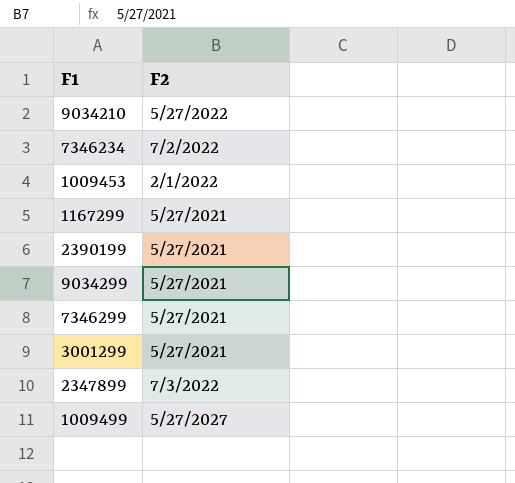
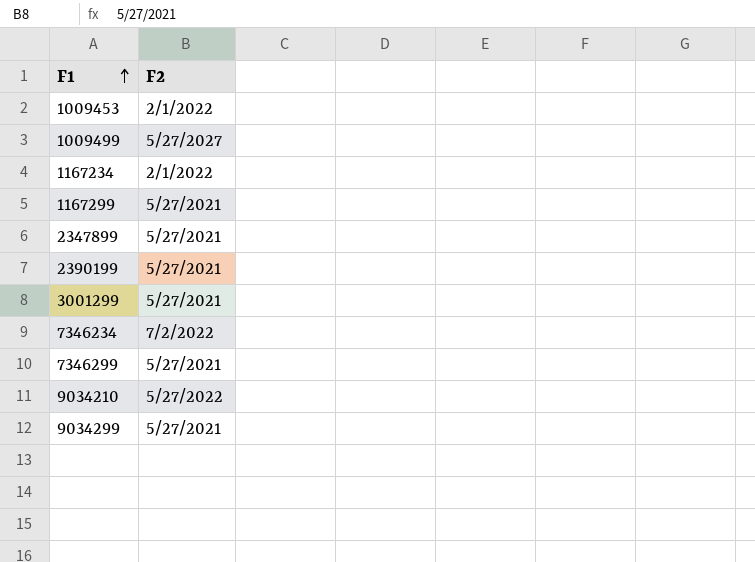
row order: none -> F1 ascending
row 1167234: none -> 2/1/2022
2347899 | F2: 7/3/2022 -> 5/27/2021

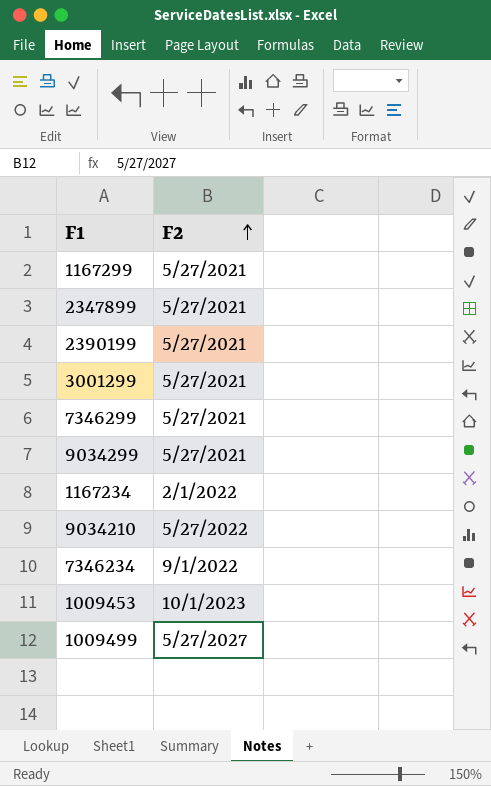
row order: F1 ascending -> F2 ascending
7346234 | F2: 7/2/2022 -> 9/1/2022
1009453 | F2: 2/1/2022 -> 10/1/2023

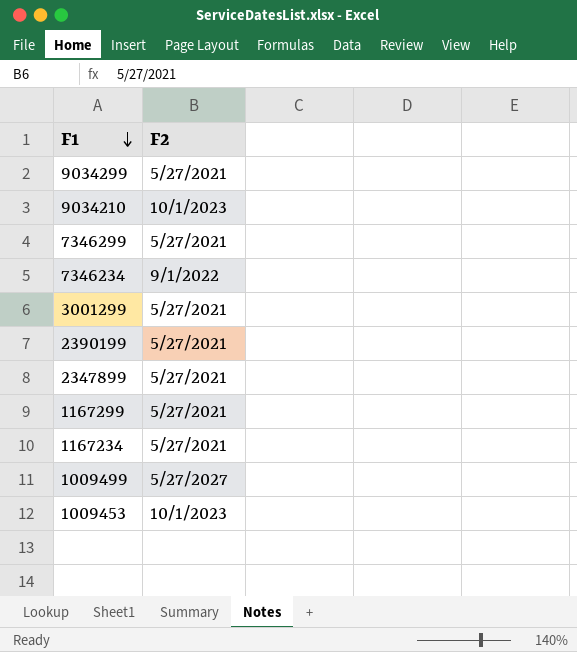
row order: F2 ascending -> F1 descending
9034210 | F2: 5/27/2022 -> 10/1/2023
1167234 | F2: 2/1/2022 -> 5/27/2021

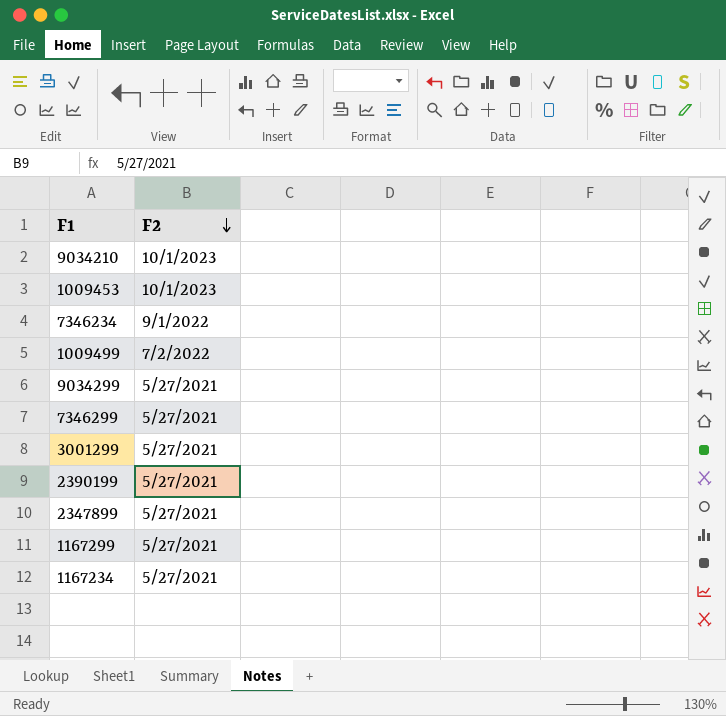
row order: F1 descending -> F2 descending
1009499 | F2: 5/27/2027 -> 7/2/2022

